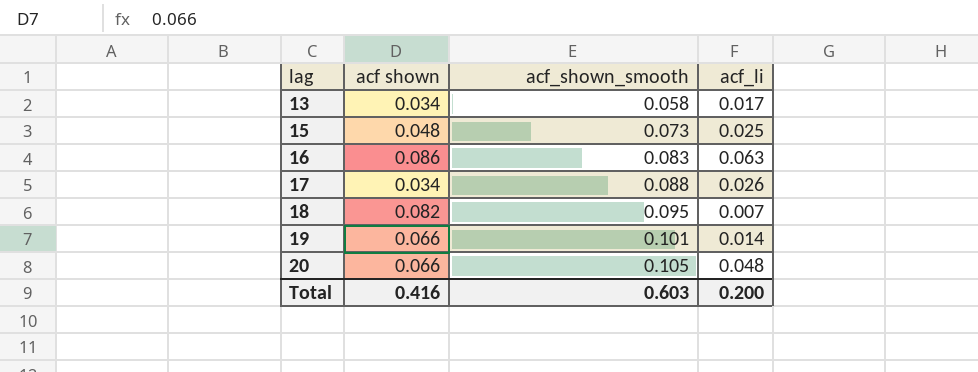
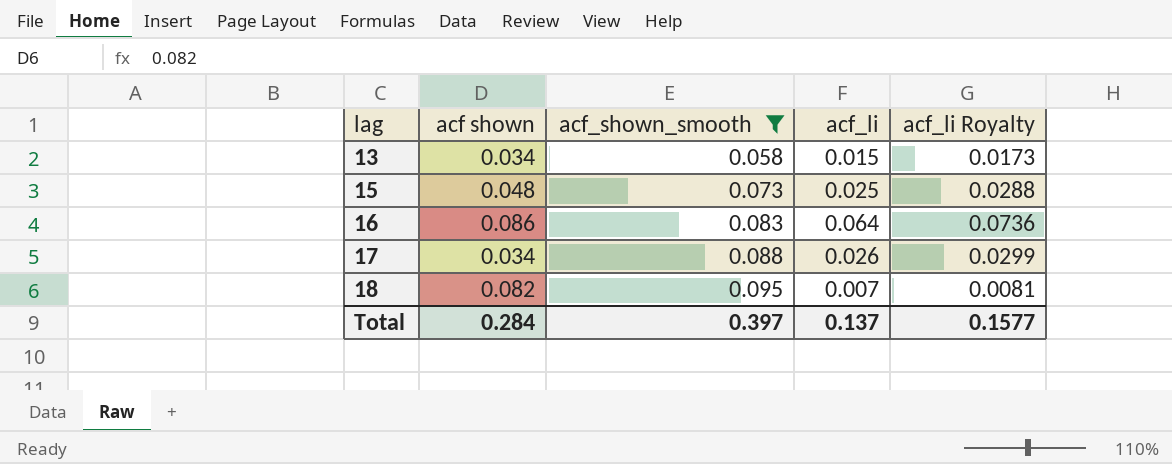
filter: none -> acf_shown_smooth <= 0.095
column acf_li Royalty | formula: none -> [acf_li] * 1.15
13 | acf_li: 0.017 -> 0.015
16 | acf_li: 0.063 -> 0.064
Total | acf shown: 0.416 -> 0.284
Total | acf_shown_smooth: 0.603 -> 0.397
Total | acf_li: 0.200 -> 0.137

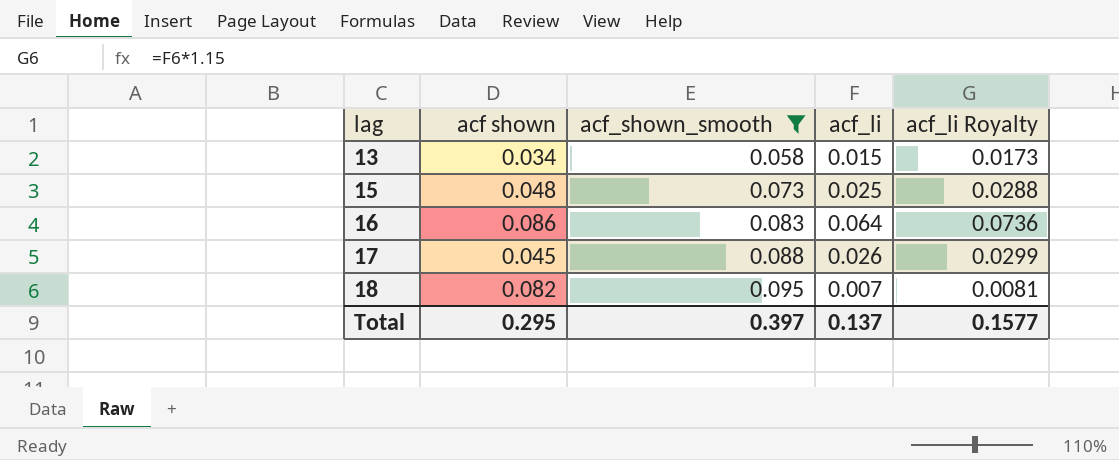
17 | acf shown: 0.034 -> 0.045
Total | acf shown: 0.284 -> 0.295

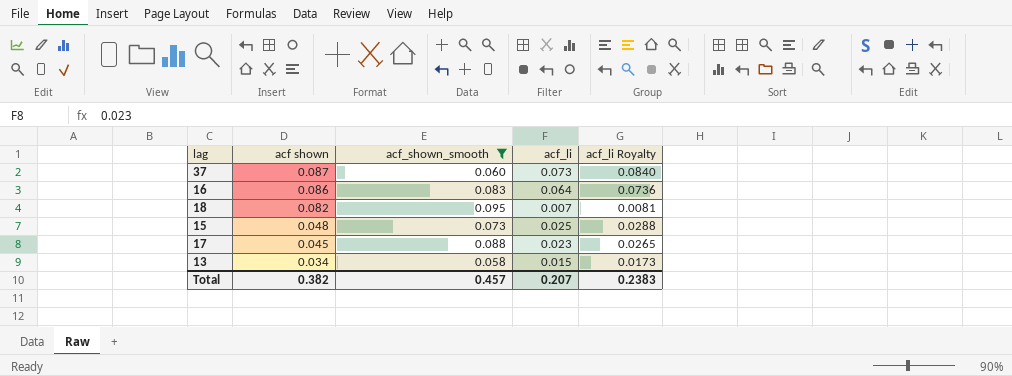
row order: lag ascending -> acf shown descending
row 37: none -> 0.087 | 0.060 | 0.073 | 0.0840
17 | acf_li: 0.026 -> 0.023
17 | acf_li Royalty: 0.0299 -> 0.0265
Total | acf shown: 0.295 -> 0.382
Total | acf_shown_smooth: 0.397 -> 0.457
Total | acf_li: 0.137 -> 0.207
Total | acf_li Royalty: 0.1577 -> 0.2383

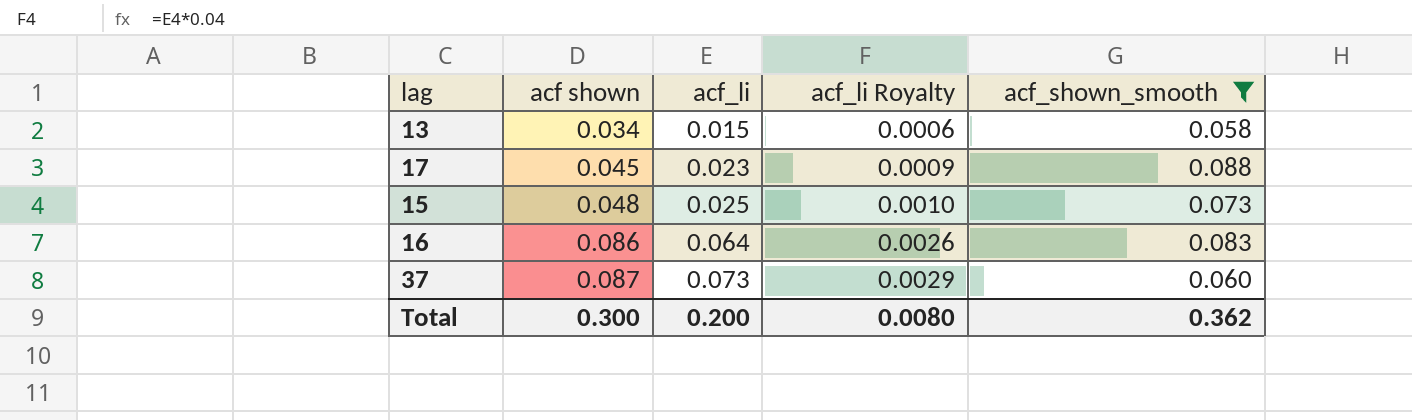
row order: acf shown descending -> acf shown ascending
column acf_li Royalty | formula: [acf_li] * 1.15 -> [acf_li] * 0.04
column acf_shown_smooth | position: 3 -> 5
row 18: 0.082 | 0.095 | 0.007 | 0.0081 -> none
Total | acf shown: 0.382 -> 0.300
Total | acf_li: 0.207 -> 0.200
Total | acf_li Royalty: 0.2383 -> 0.0080
Total | acf_shown_smooth: 0.457 -> 0.362

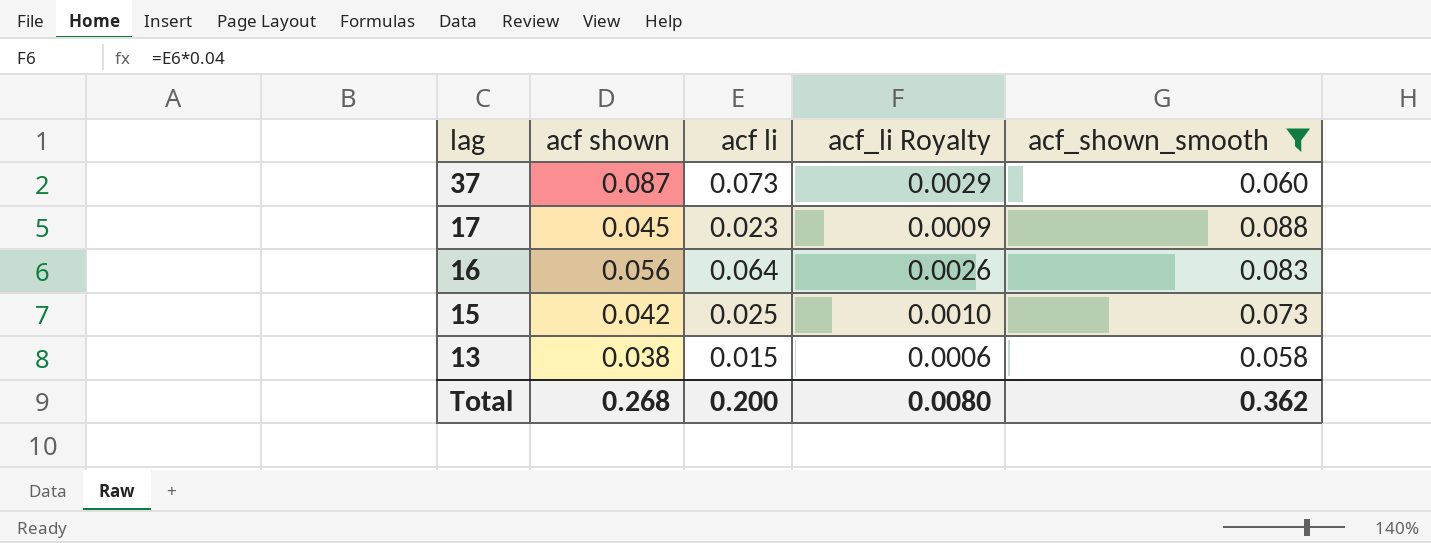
row order: acf shown ascending -> lag descending
column name: acf_li -> acf li
16 | acf shown: 0.086 -> 0.056
15 | acf shown: 0.048 -> 0.042
13 | acf shown: 0.034 -> 0.038
Total | acf shown: 0.300 -> 0.268

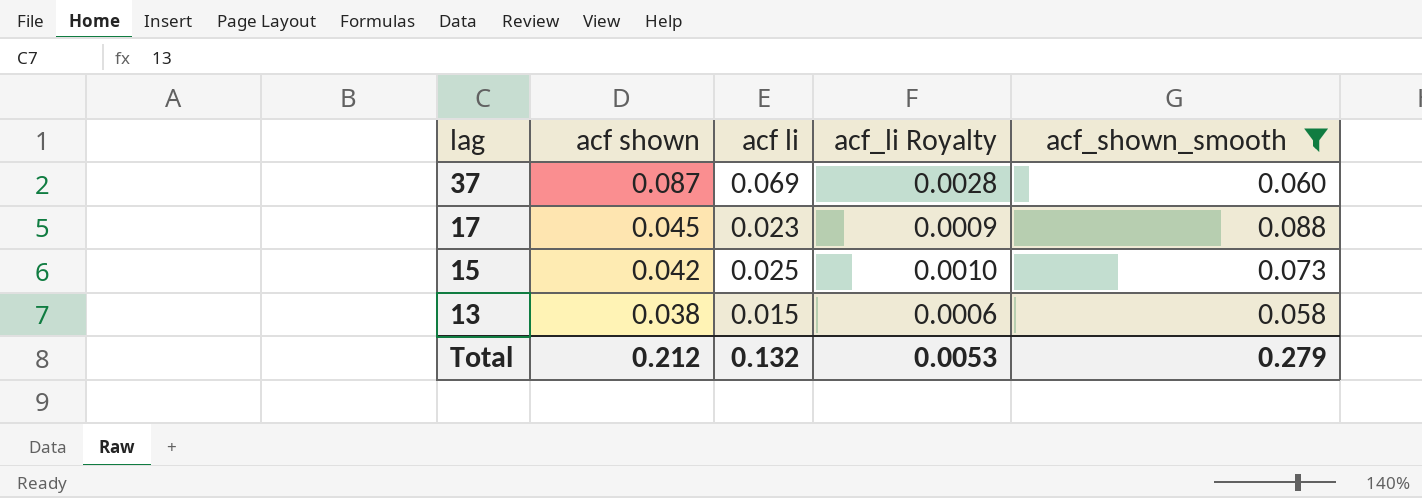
row 16: 0.056 | 0.064 | 0.0026 | 0.083 -> none
37 | acf li: 0.073 -> 0.069
37 | acf_li Royalty: 0.0029 -> 0.0028
Total | acf shown: 0.268 -> 0.212
Total | acf li: 0.200 -> 0.132
Total | acf_li Royalty: 0.0080 -> 0.0053
Total | acf_shown_smooth: 0.362 -> 0.279

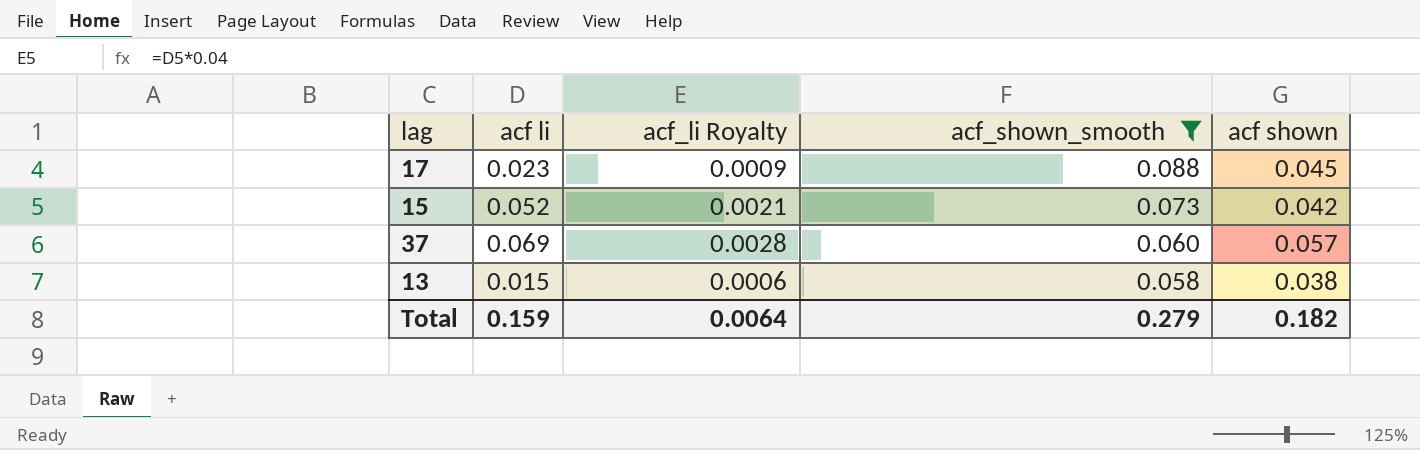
row order: lag descending -> acf_shown_smooth descending
column acf shown | position: 2 -> 5
15 | acf li: 0.025 -> 0.052
15 | acf_li Royalty: 0.0010 -> 0.0021
37 | acf shown: 0.087 -> 0.057
Total | acf li: 0.132 -> 0.159
Total | acf_li Royalty: 0.0053 -> 0.0064
Total | acf shown: 0.212 -> 0.182

